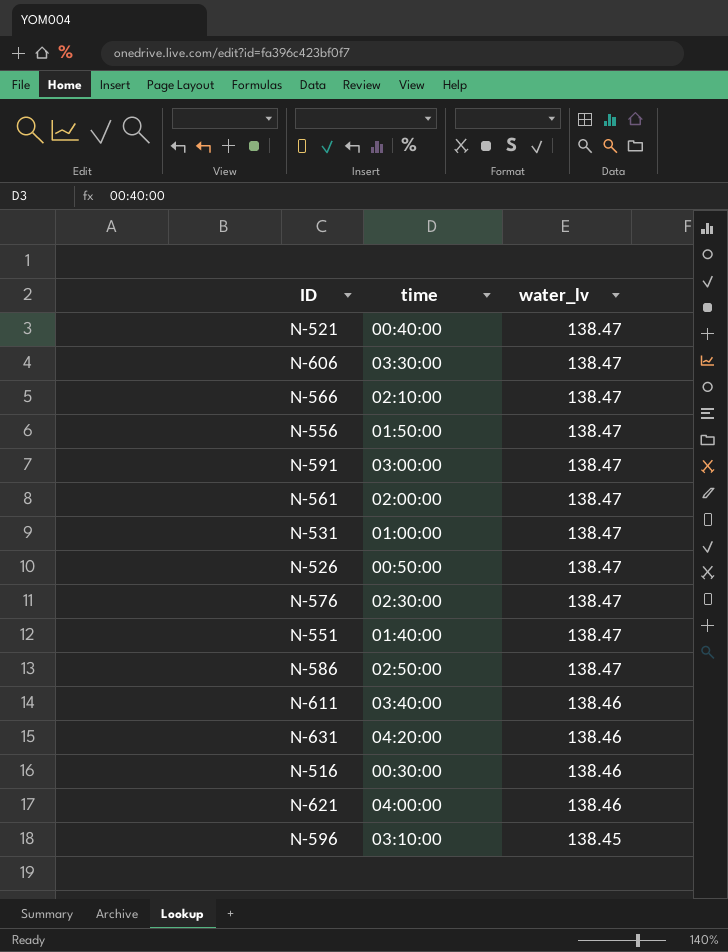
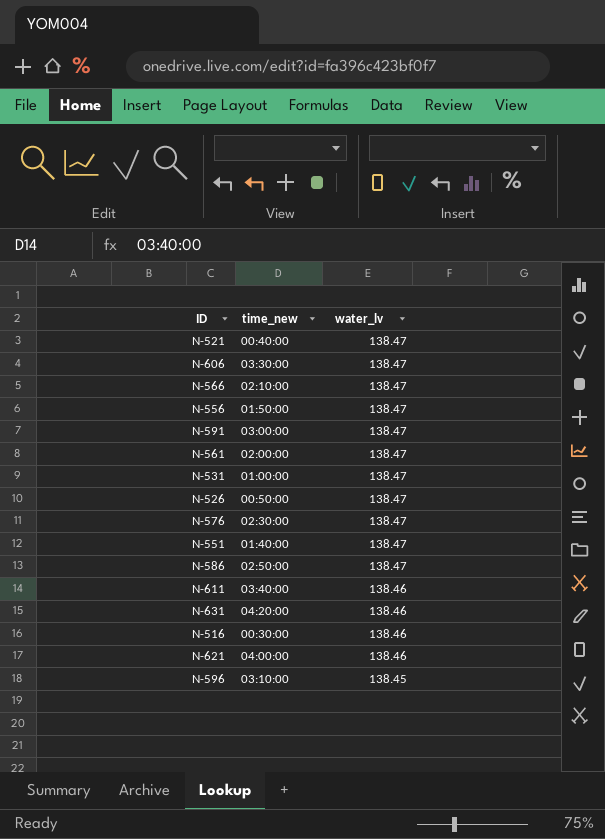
column name: time -> time_new

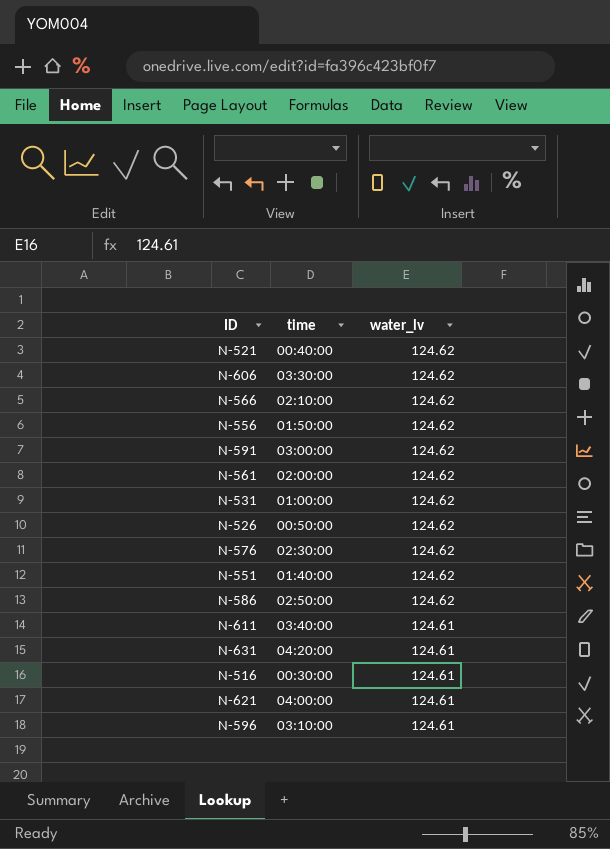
column name: time_new -> time
N-521 | water_lv: 138.47 -> 124.62
N-606 | water_lv: 138.47 -> 124.62
N-566 | water_lv: 138.47 -> 124.62
N-556 | water_lv: 138.47 -> 124.62
N-591 | water_lv: 138.47 -> 124.62
N-561 | water_lv: 138.47 -> 124.62
N-531 | water_lv: 138.47 -> 124.62
N-526 | water_lv: 138.47 -> 124.62
N-576 | water_lv: 138.47 -> 124.62
N-551 | water_lv: 138.47 -> 124.62
N-586 | water_lv: 138.47 -> 124.62
N-611 | water_lv: 138.46 -> 124.61
N-631 | water_lv: 138.46 -> 124.61
N-516 | water_lv: 138.46 -> 124.61
N-621 | water_lv: 138.46 -> 124.61
N-596 | water_lv: 138.45 -> 124.61

